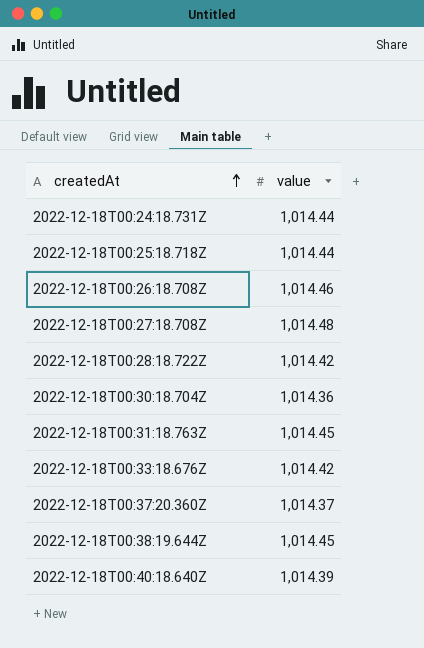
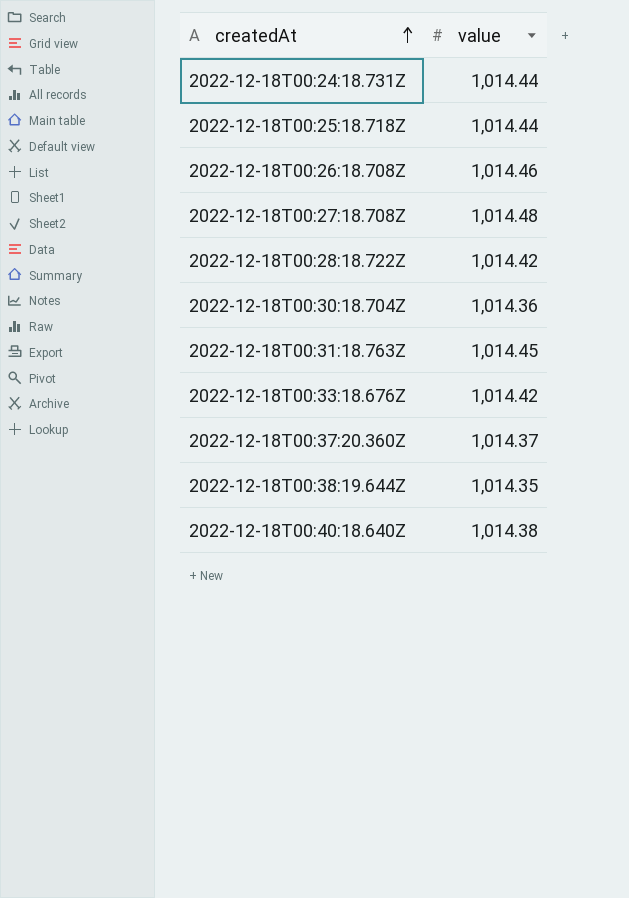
2022-12-18T00:38:19.644Z | value: 1,014.45 -> 1,014.35
2022-12-18T00:40:18.640Z | value: 1,014.39 -> 1,014.38

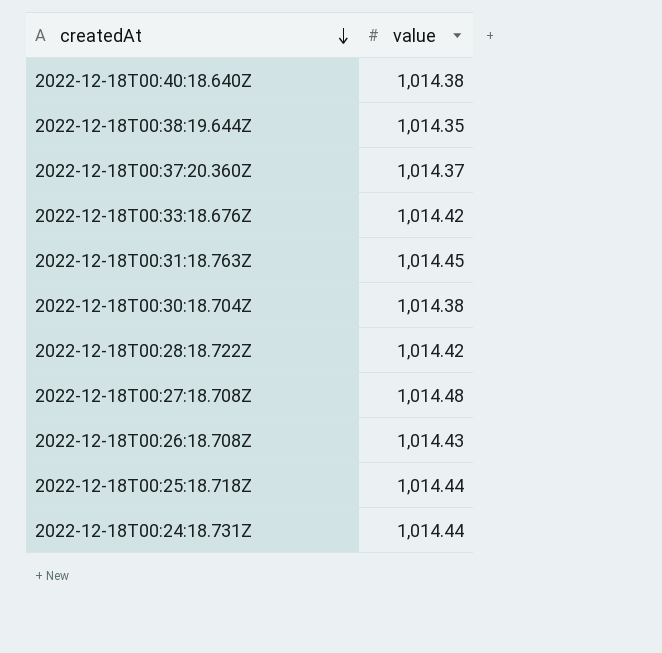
row order: createdAt ascending -> createdAt descending
2022-12-18T00:30:18.704Z | value: 1,014.36 -> 1,014.38
2022-12-18T00:26:18.708Z | value: 1,014.46 -> 1,014.43

